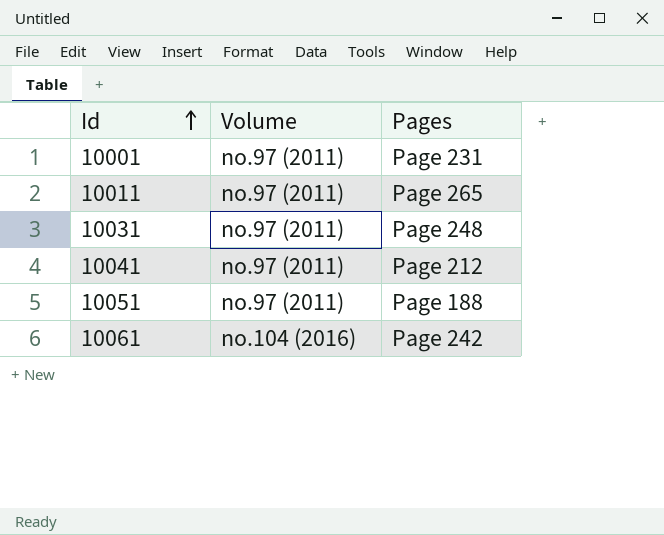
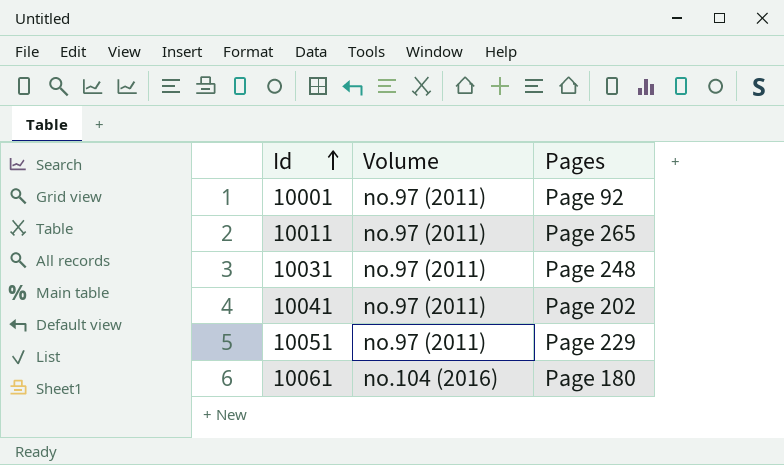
10001 | Pages: Page 231 -> Page 92
10041 | Pages: Page 212 -> Page 202
10051 | Pages: Page 188 -> Page 229
10061 | Pages: Page 242 -> Page 180

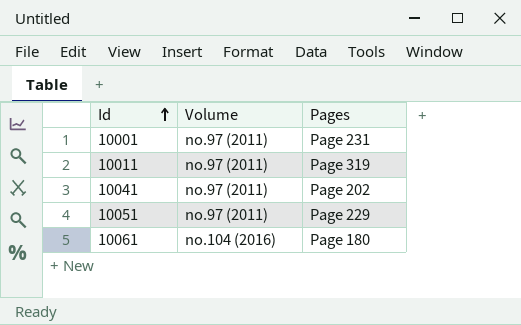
row 10031: no.97 (2011) | Page 248 -> none
10001 | Pages: Page 92 -> Page 231
10011 | Pages: Page 265 -> Page 319

